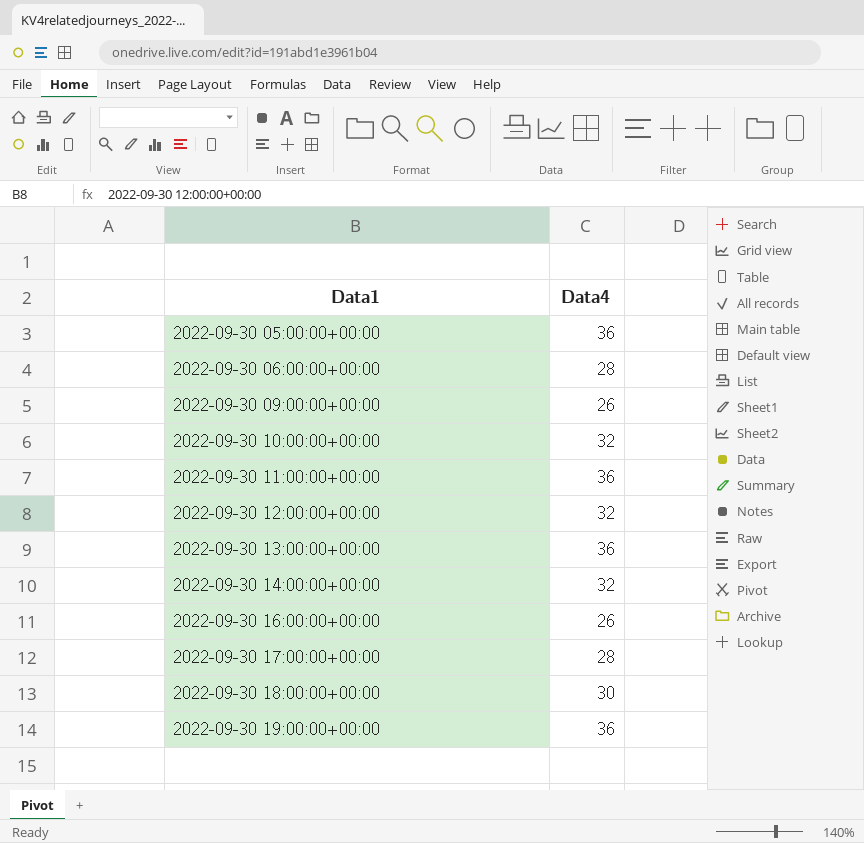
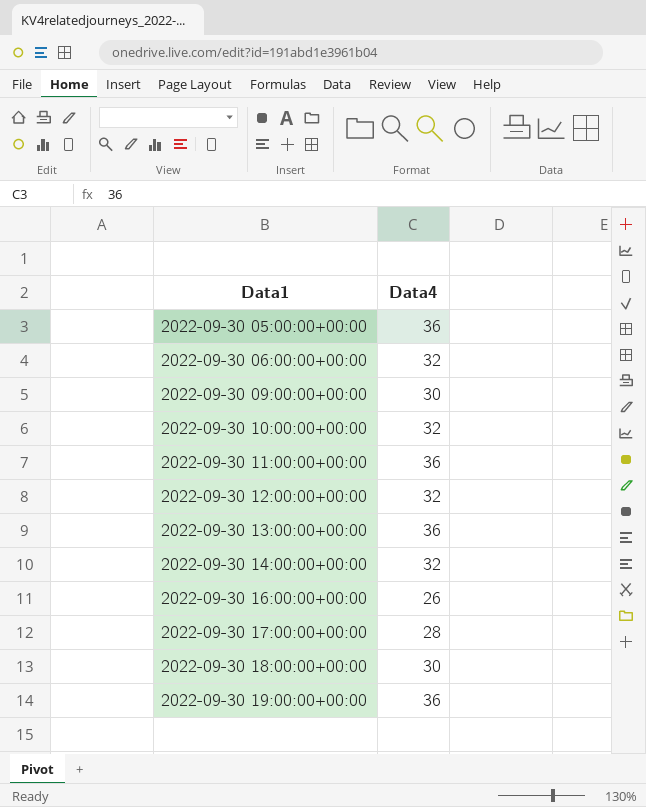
2022-09-30 06:00:00+00:00 | Data4: 28 -> 32
2022-09-30 09:00:00+00:00 | Data4: 26 -> 30

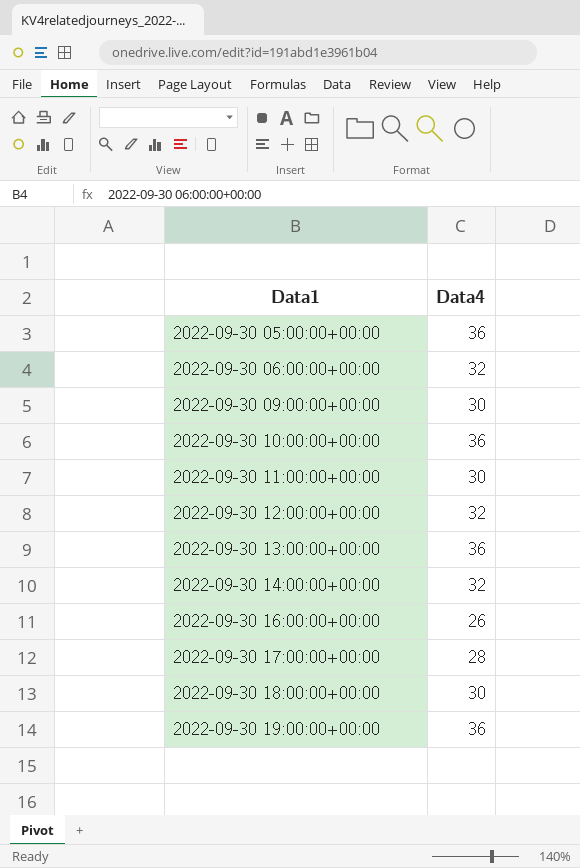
2022-09-30 10:00:00+00:00 | Data4: 32 -> 36
2022-09-30 11:00:00+00:00 | Data4: 36 -> 30

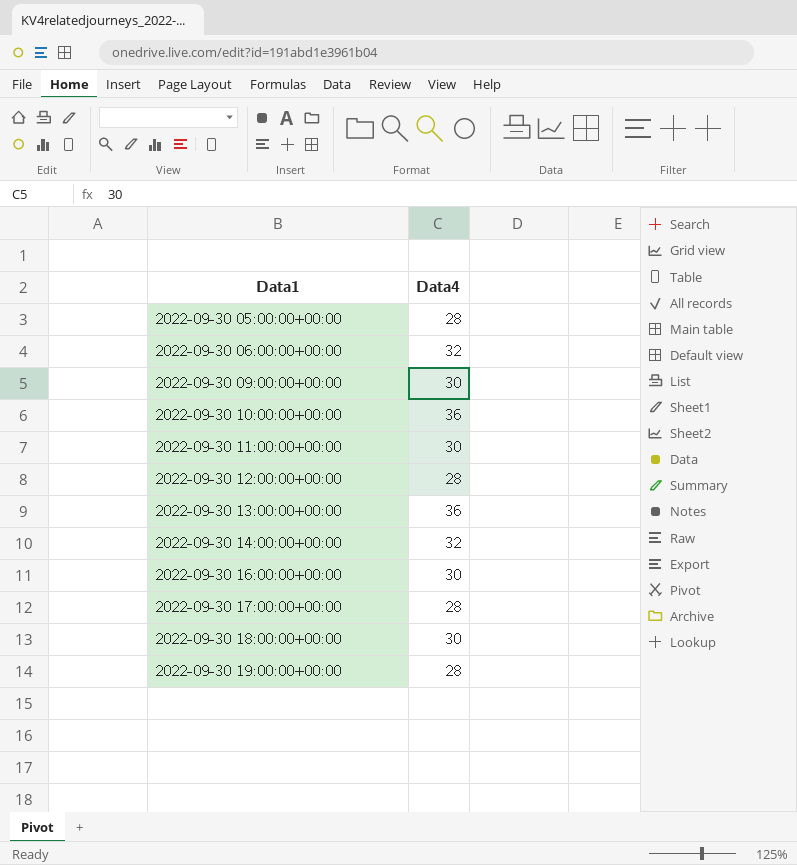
2022-09-30 05:00:00+00:00 | Data4: 36 -> 28
2022-09-30 12:00:00+00:00 | Data4: 32 -> 28
2022-09-30 16:00:00+00:00 | Data4: 26 -> 30
2022-09-30 19:00:00+00:00 | Data4: 36 -> 28

